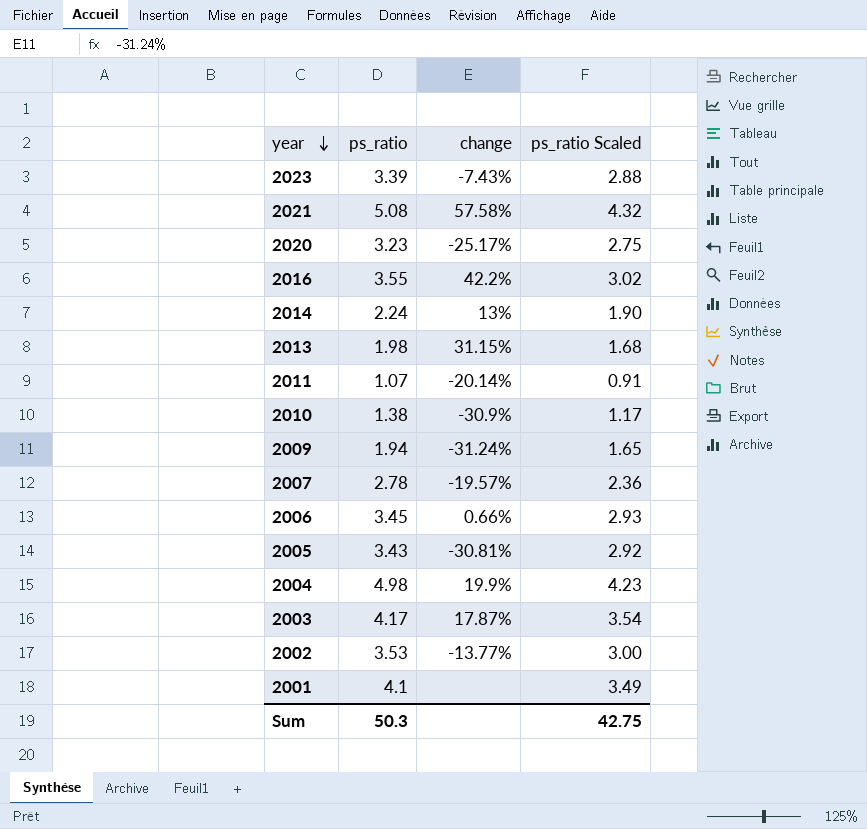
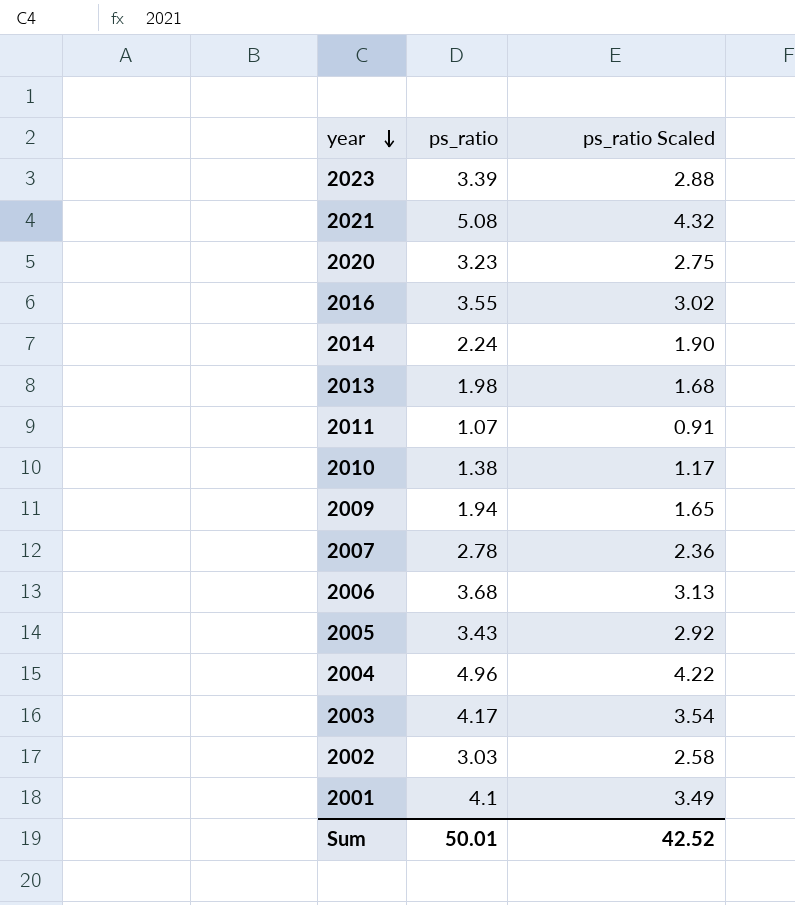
column change | position: 3 -> none
2006 | ps_ratio: 3.45 -> 3.68
2006 | ps_ratio Scaled: 2.93 -> 3.13
2004 | ps_ratio: 4.98 -> 4.96
2004 | ps_ratio Scaled: 4.23 -> 4.22
2002 | ps_ratio: 3.53 -> 3.03
2002 | ps_ratio Scaled: 3.00 -> 2.58
Sum | ps_ratio: 50.3 -> 50.01
Sum | ps_ratio Scaled: 42.75 -> 42.52

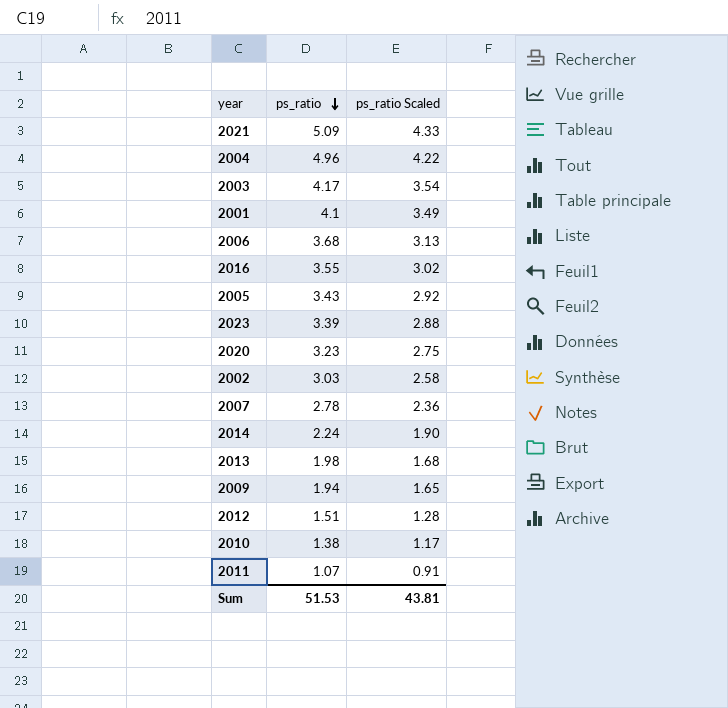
row order: year descending -> ps_ratio descending
2021 | ps_ratio: 5.08 -> 5.09
2021 | ps_ratio Scaled: 4.32 -> 4.33
row 2012: none -> 1.51 | 1.28
Sum | ps_ratio: 50.01 -> 51.53
Sum | ps_ratio Scaled: 42.52 -> 43.81

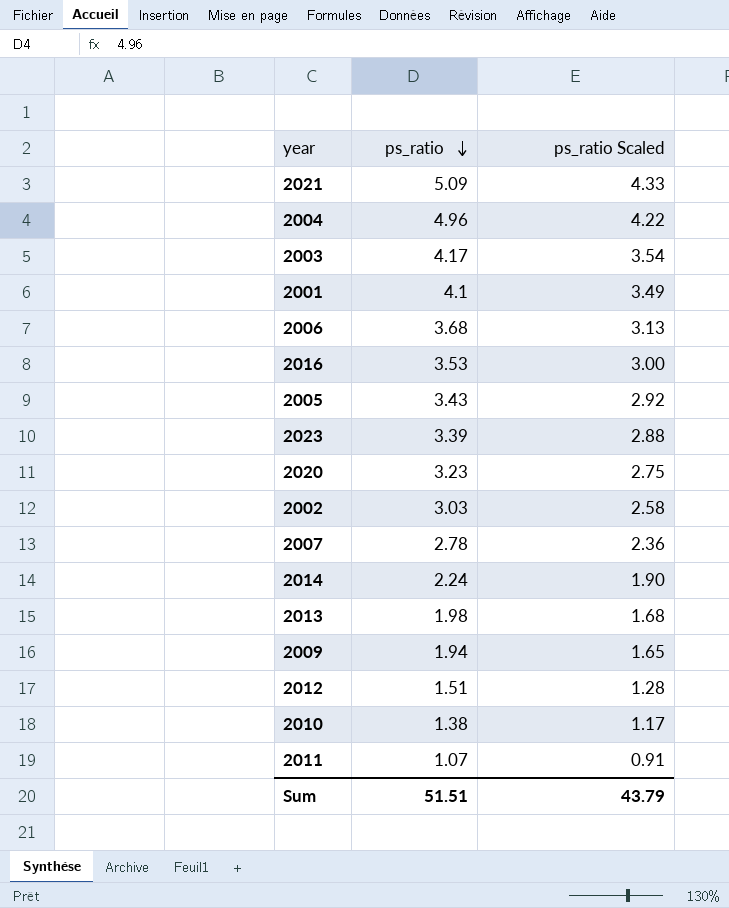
2016 | ps_ratio: 3.55 -> 3.53
2016 | ps_ratio Scaled: 3.02 -> 3.00
Sum | ps_ratio: 51.53 -> 51.51
Sum | ps_ratio Scaled: 43.81 -> 43.79

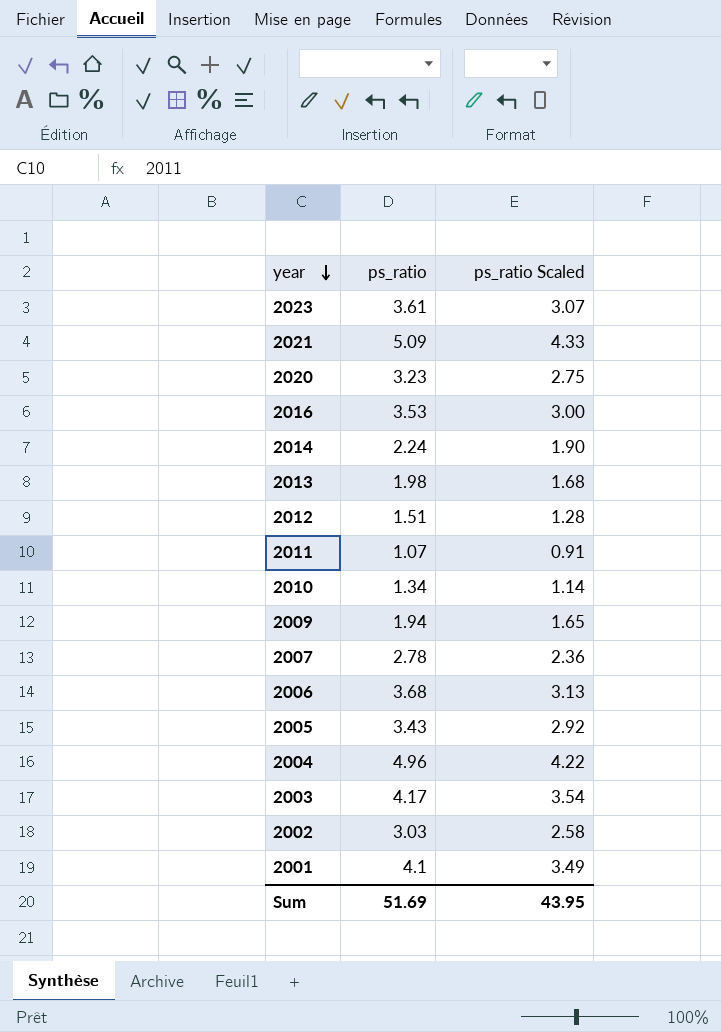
row order: ps_ratio descending -> year descending
2023 | ps_ratio: 3.39 -> 3.61
2023 | ps_ratio Scaled: 2.88 -> 3.07
2010 | ps_ratio: 1.38 -> 1.34
2010 | ps_ratio Scaled: 1.17 -> 1.14
Sum | ps_ratio: 51.51 -> 51.69
Sum | ps_ratio Scaled: 43.79 -> 43.95

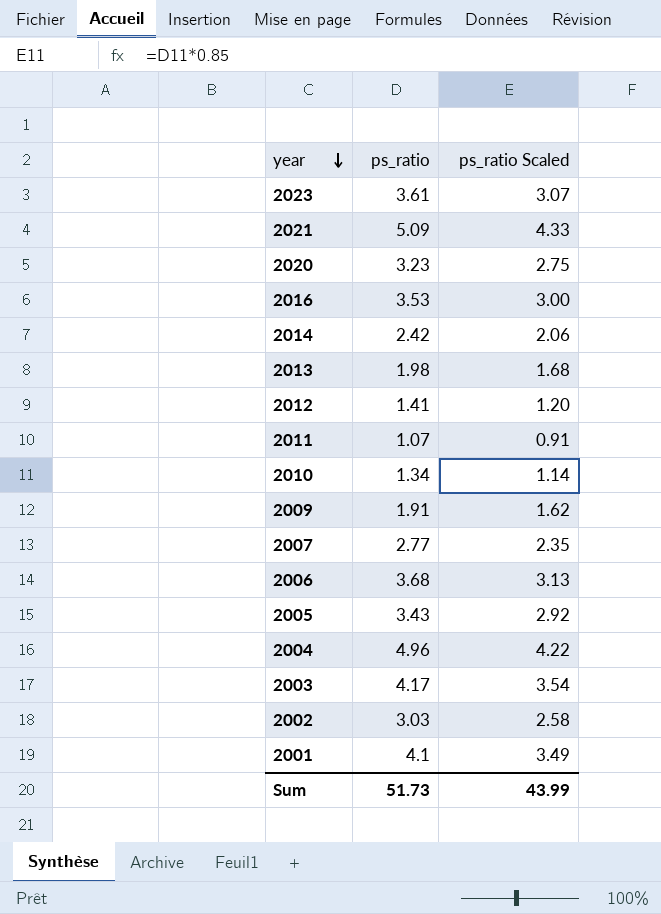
2014 | ps_ratio: 2.24 -> 2.42
2014 | ps_ratio Scaled: 1.90 -> 2.06
2012 | ps_ratio: 1.51 -> 1.41
2012 | ps_ratio Scaled: 1.28 -> 1.20
2009 | ps_ratio: 1.94 -> 1.91
2009 | ps_ratio Scaled: 1.65 -> 1.62
2007 | ps_ratio: 2.78 -> 2.77
2007 | ps_ratio Scaled: 2.36 -> 2.35
Sum | ps_ratio: 51.69 -> 51.73
Sum | ps_ratio Scaled: 43.95 -> 43.99

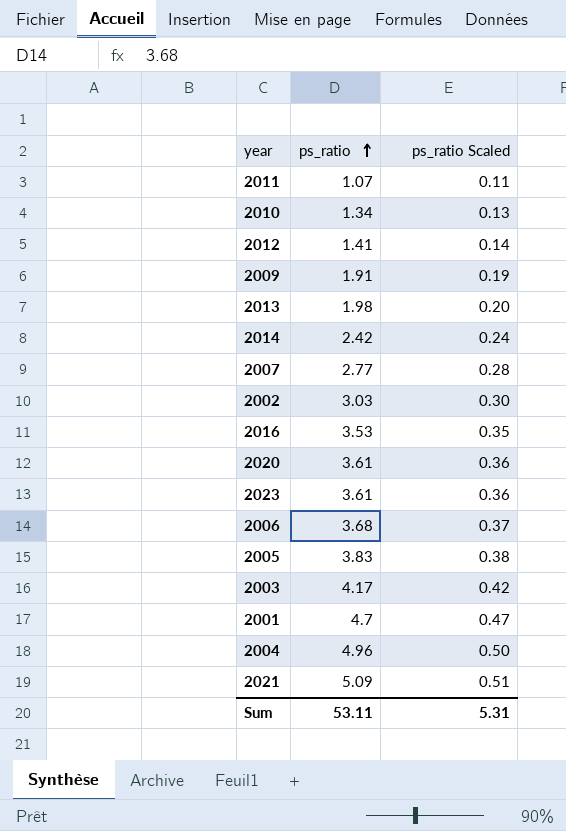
row order: year descending -> ps_ratio ascending
column ps_ratio Scaled | formula: [ps_ratio] * 0.85 -> [ps_ratio] * 0.1
2020 | ps_ratio: 3.23 -> 3.61
2005 | ps_ratio: 3.43 -> 3.83
2001 | ps_ratio: 4.1 -> 4.7
Sum | ps_ratio: 51.73 -> 53.11
Sum | ps_ratio Scaled: 43.99 -> 5.31

